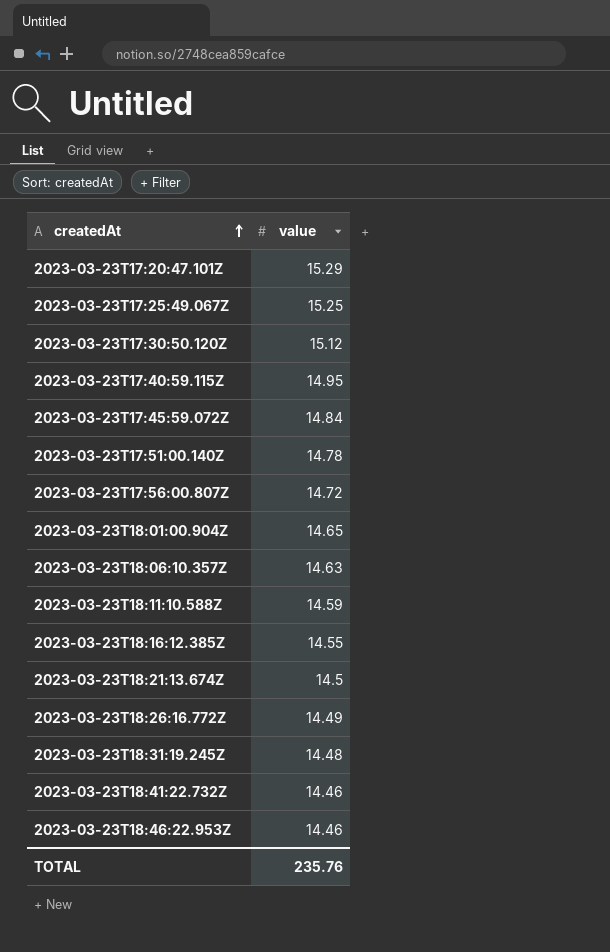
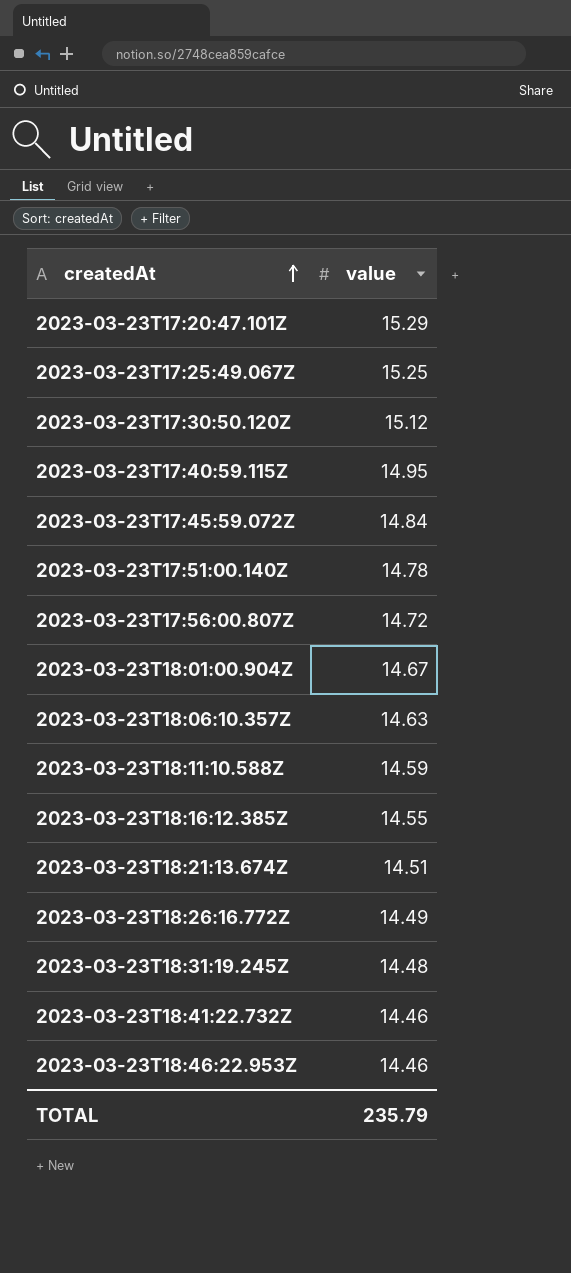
2023-03-23T18:01:00.904Z | value: 14.65 -> 14.67
2023-03-23T18:21:13.674Z | value: 14.5 -> 14.51
TOTAL | value: 235.76 -> 235.79

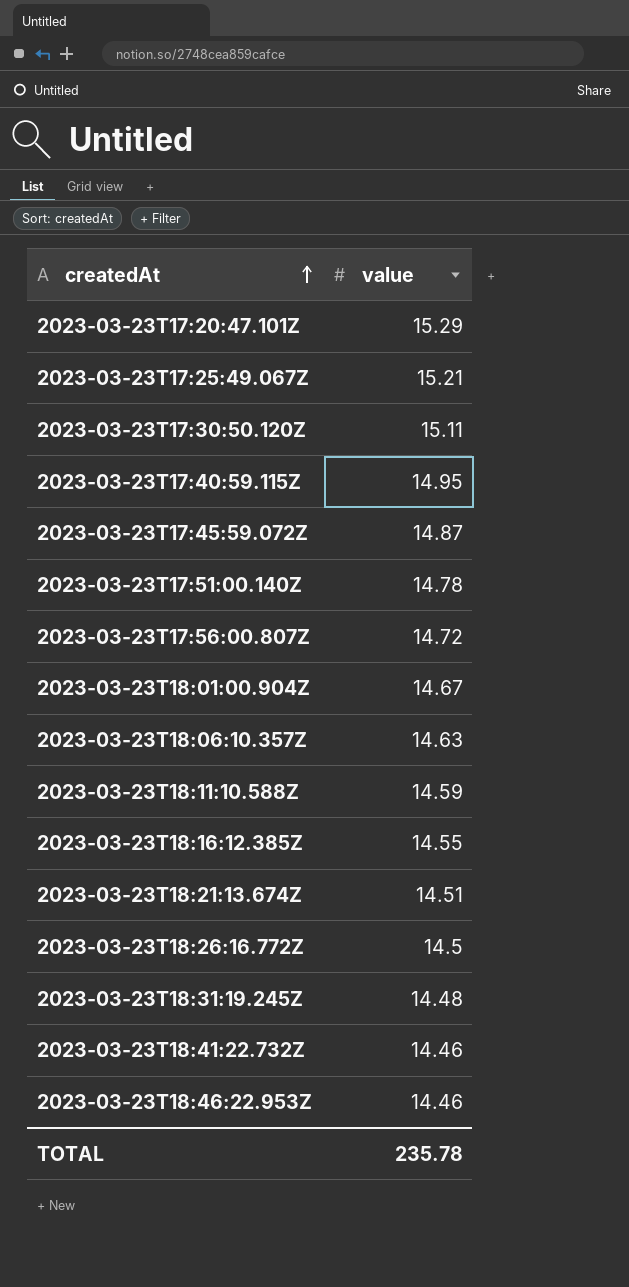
2023-03-23T17:25:49.067Z | value: 15.25 -> 15.21
2023-03-23T17:30:50.120Z | value: 15.12 -> 15.11
2023-03-23T17:45:59.072Z | value: 14.84 -> 14.87
2023-03-23T18:26:16.772Z | value: 14.49 -> 14.5
TOTAL | value: 235.79 -> 235.78

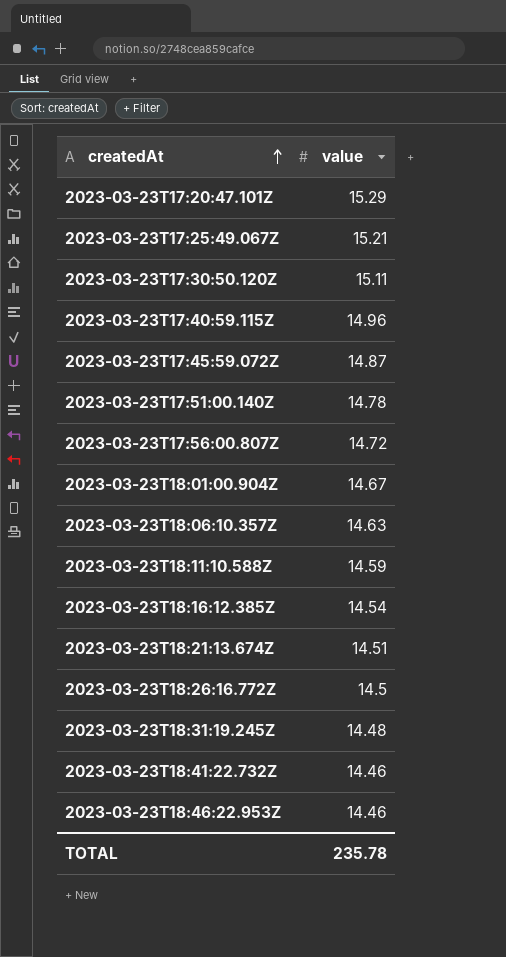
2023-03-23T17:40:59.115Z | value: 14.95 -> 14.96
2023-03-23T18:16:12.385Z | value: 14.55 -> 14.54

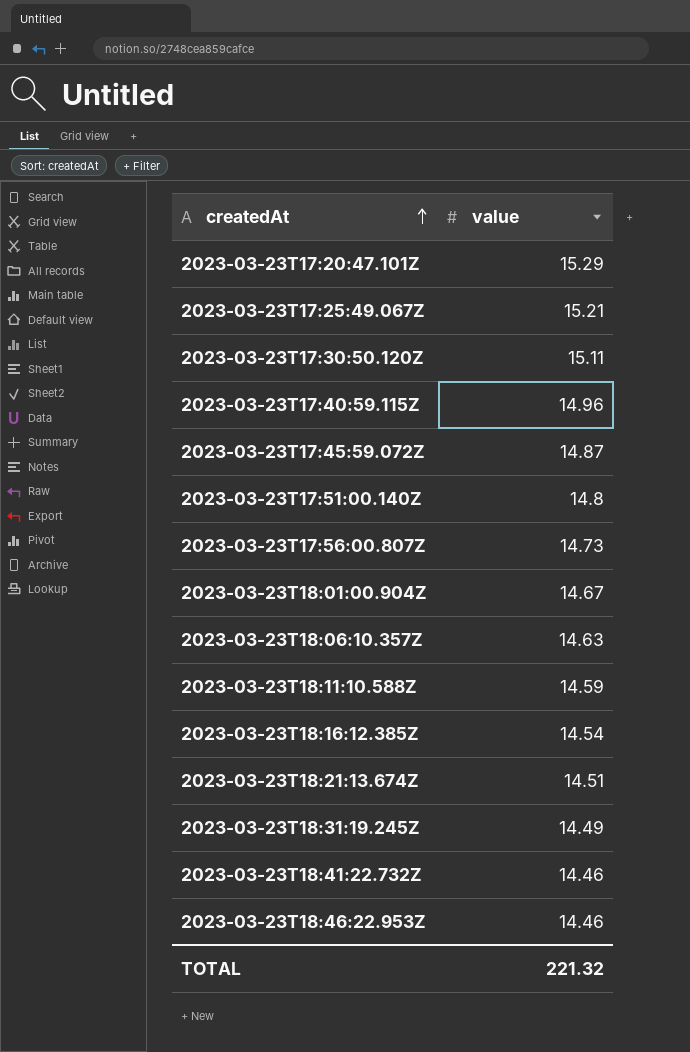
row 2023-03-23T18:26:16.772Z: 14.5 -> none
2023-03-23T17:51:00.140Z | value: 14.78 -> 14.8
2023-03-23T17:56:00.807Z | value: 14.72 -> 14.73
2023-03-23T18:31:19.245Z | value: 14.48 -> 14.49
TOTAL | value: 235.78 -> 221.32

